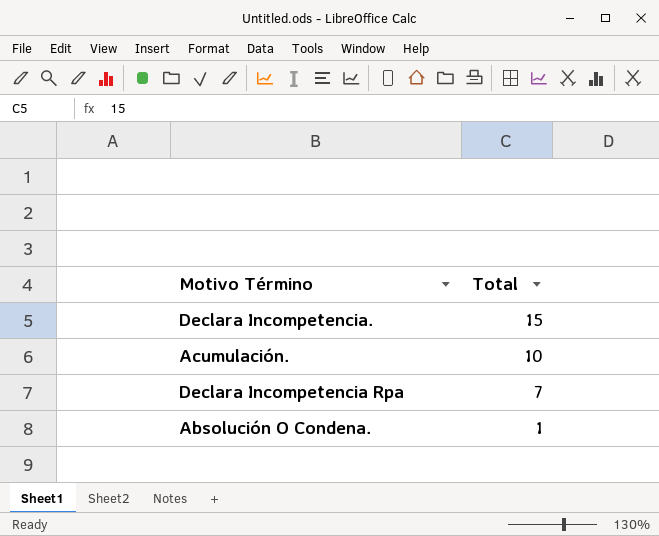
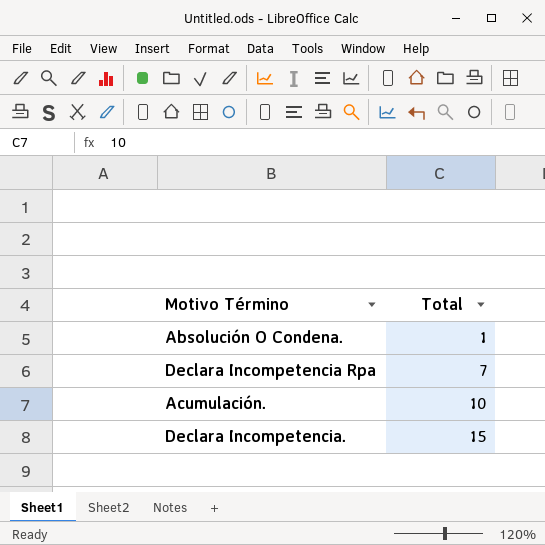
row order: Total descending -> Total ascending

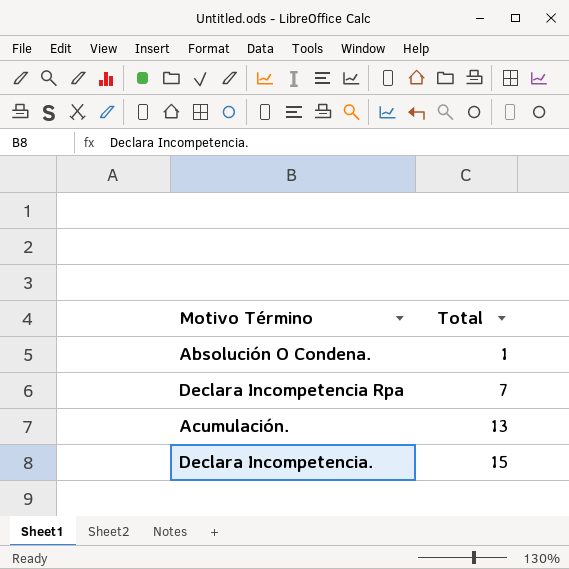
Acumulación. | Total: 10 -> 13

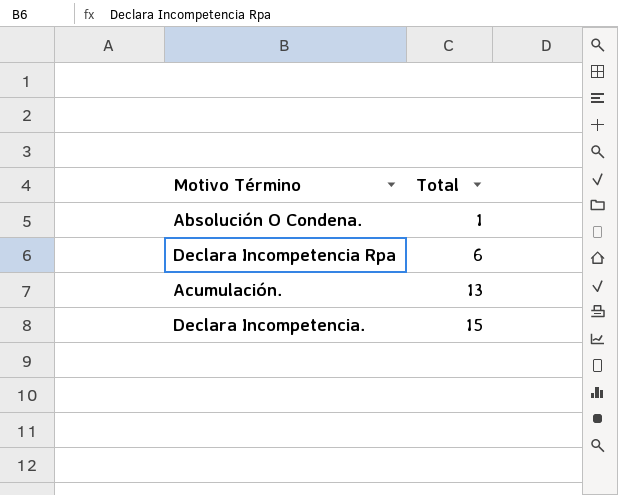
Declara Incompetencia Rpa | Total: 7 -> 6

